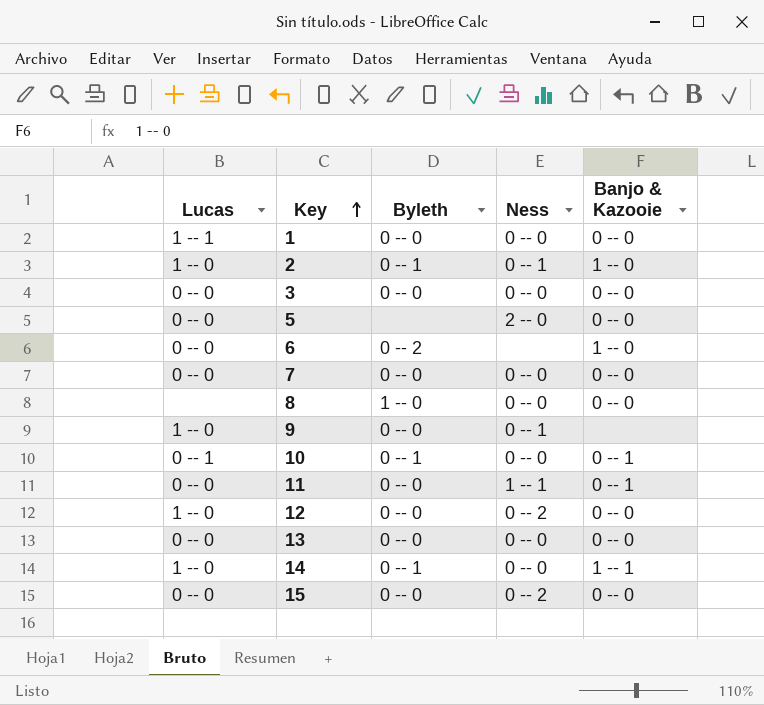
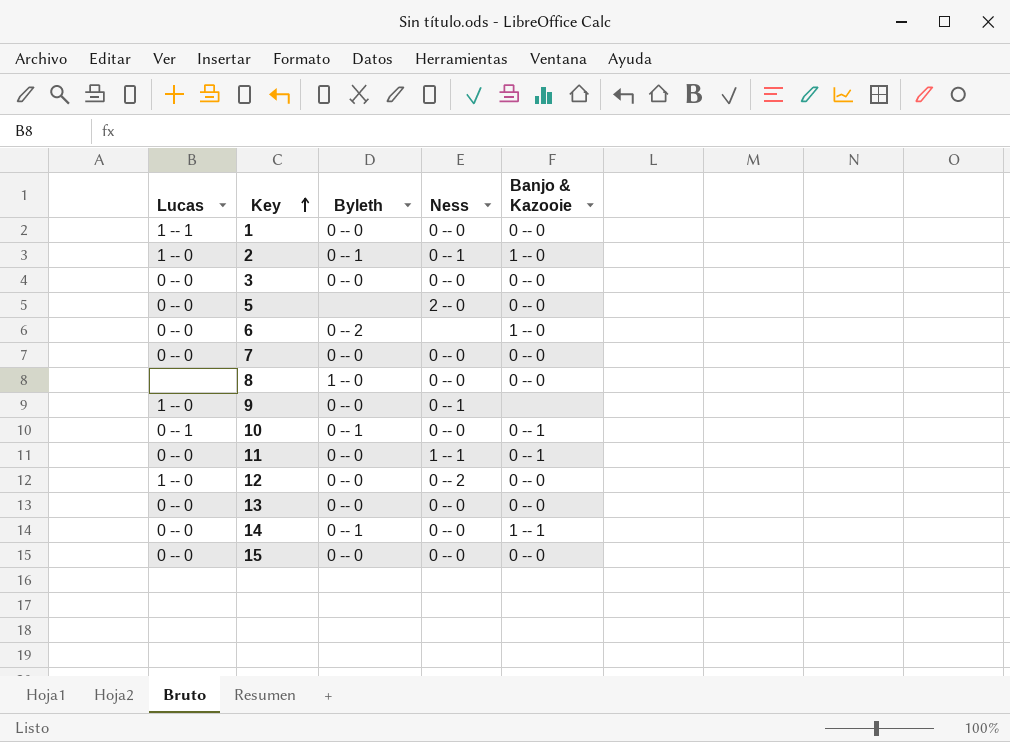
14 | Lucas: 1 -- 0 -> 0 -- 0
15 | Ness: 0 -- 2 -> 0 -- 0

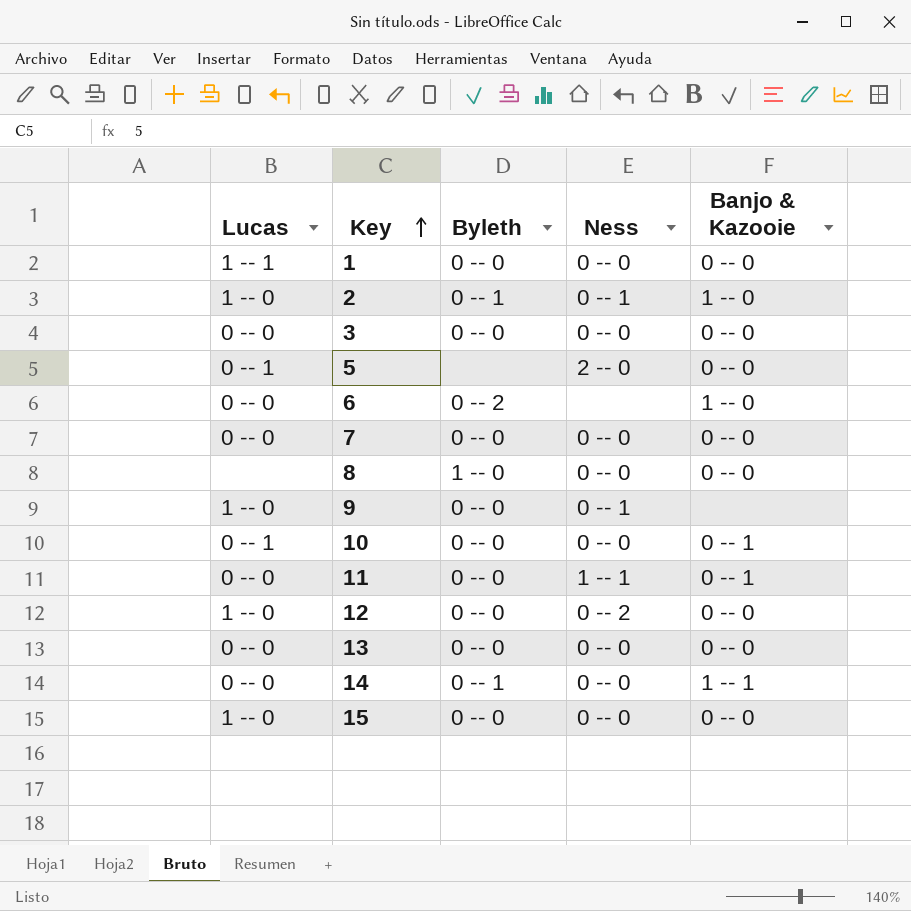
5 | Lucas: 0 -- 0 -> 0 -- 1
10 | Byleth: 0 -- 1 -> 0 -- 0
15 | Lucas: 0 -- 0 -> 1 -- 0

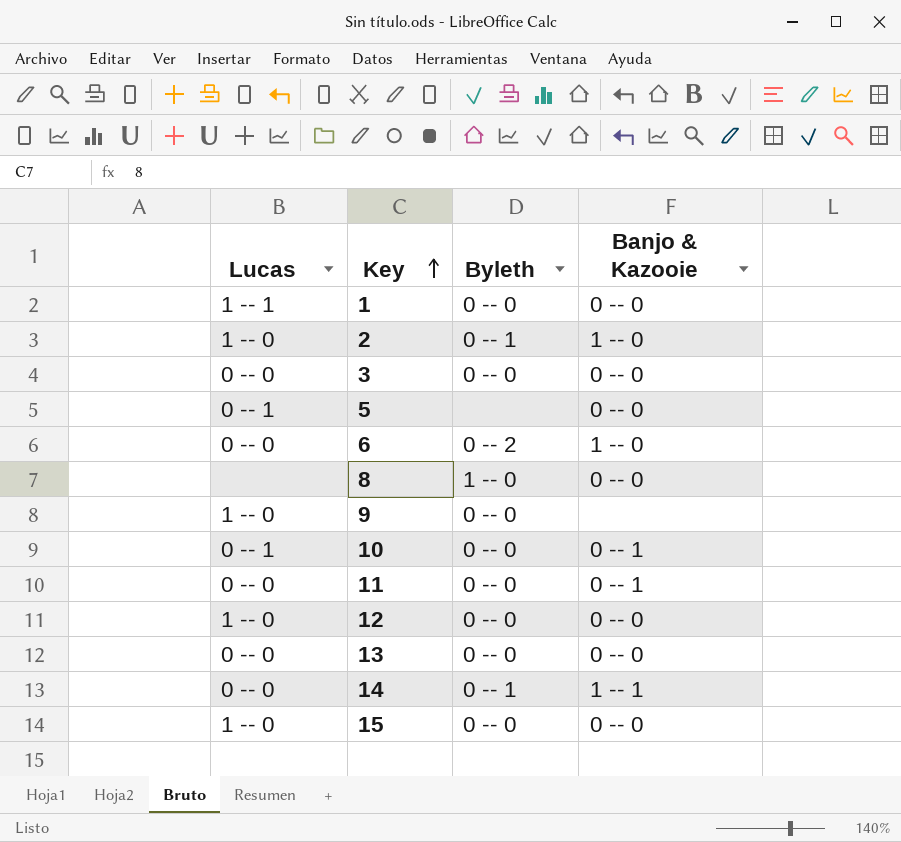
column Ness | position: 4 -> none
row 7: 0 -- 0 | 0 -- 0 | 0 -- 0 | 0 -- 0 -> none

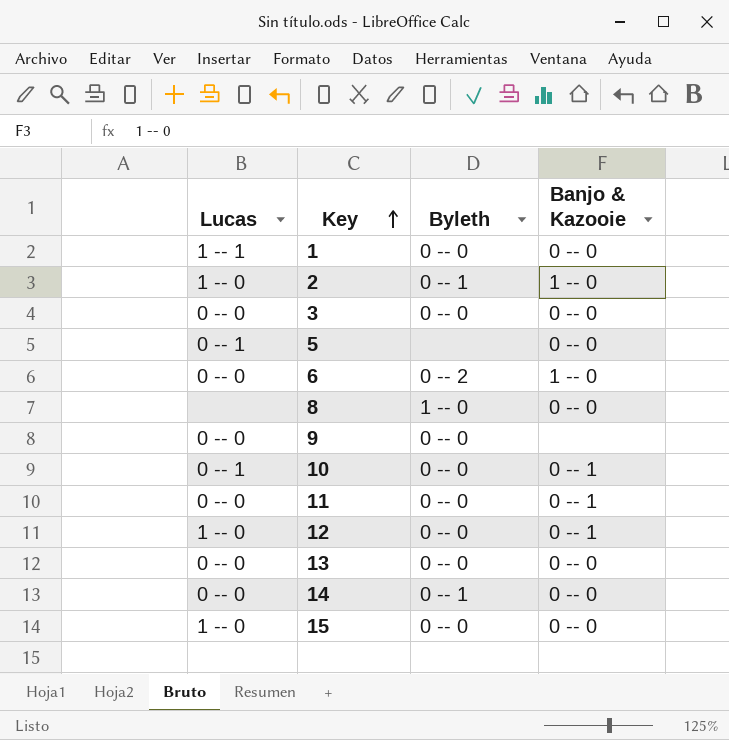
9 | Lucas: 1 -- 0 -> 0 -- 0
12 | Banjo & Kazooie: 0 -- 0 -> 0 -- 1
14 | Banjo & Kazooie: 1 -- 1 -> 0 -- 0

